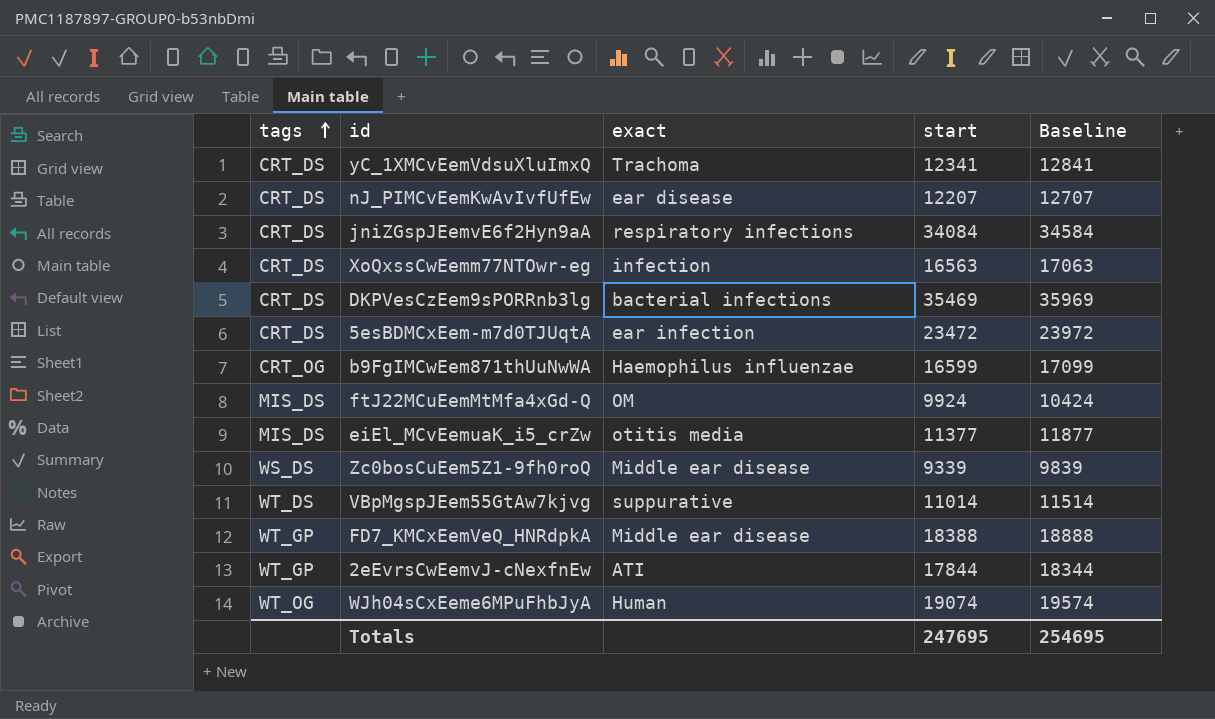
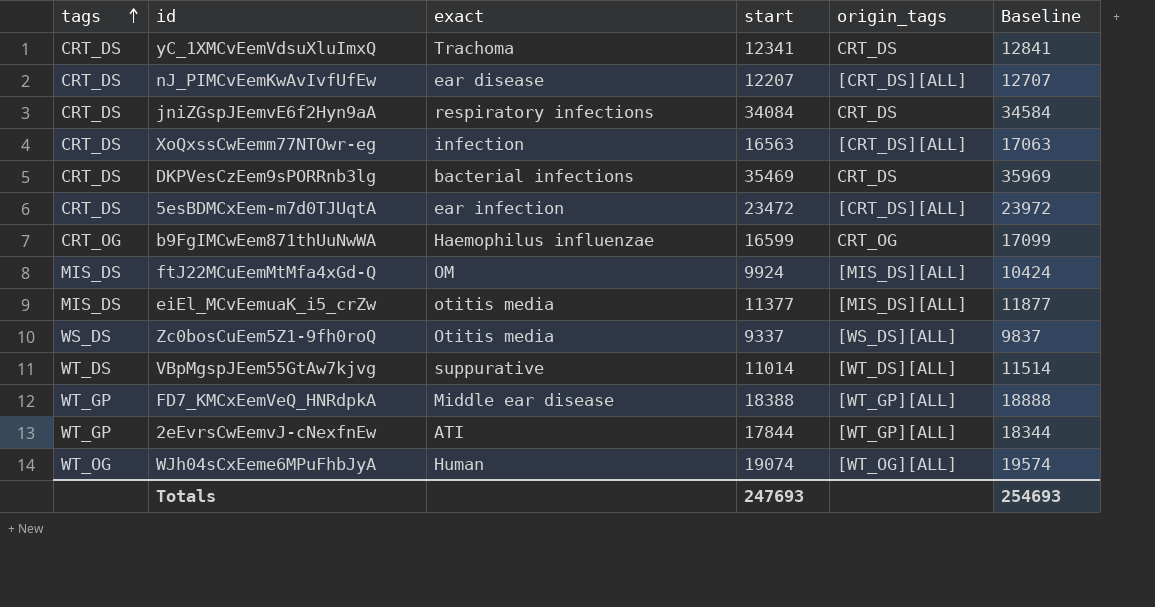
column origin_tags | position: none -> 5
Zc0bosCuEem5Z1-9fh0roQ | exact: Middle ear disease -> Otitis media
Zc0bosCuEem5Z1-9fh0roQ | start: 9339 -> 9337
Zc0bosCuEem5Z1-9fh0roQ | Baseline: 9839 -> 9837
Totals | start: 247695 -> 247693
Totals | Baseline: 254695 -> 254693

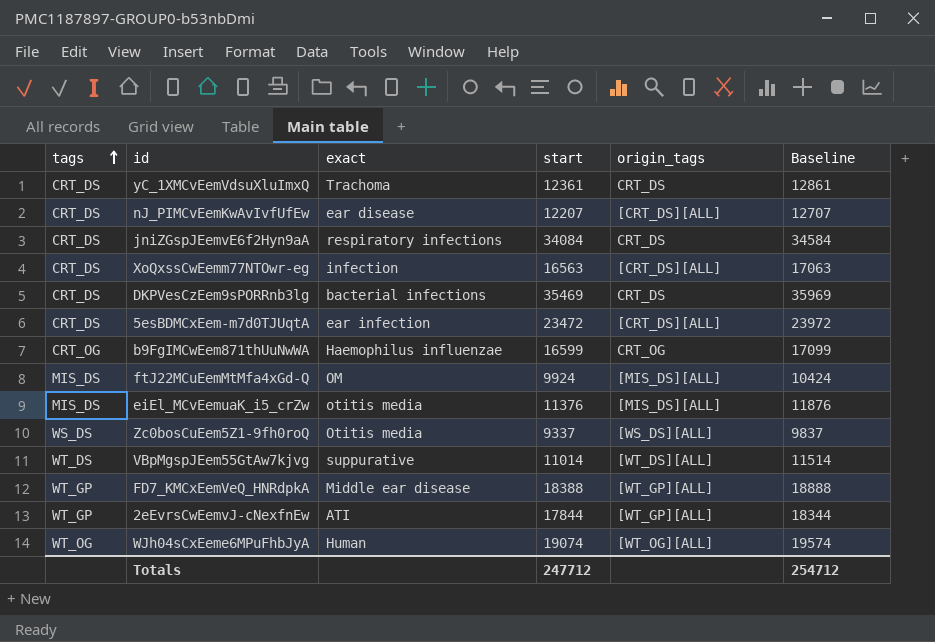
yC_1XMCvEemVdsuXluImxQ | start: 12341 -> 12361
yC_1XMCvEemVdsuXluImxQ | Baseline: 12841 -> 12861
eiEl_MCvEemuaK_i5_crZw | start: 11377 -> 11376
eiEl_MCvEemuaK_i5_crZw | Baseline: 11877 -> 11876
Totals | start: 247693 -> 247712
Totals | Baseline: 254693 -> 254712

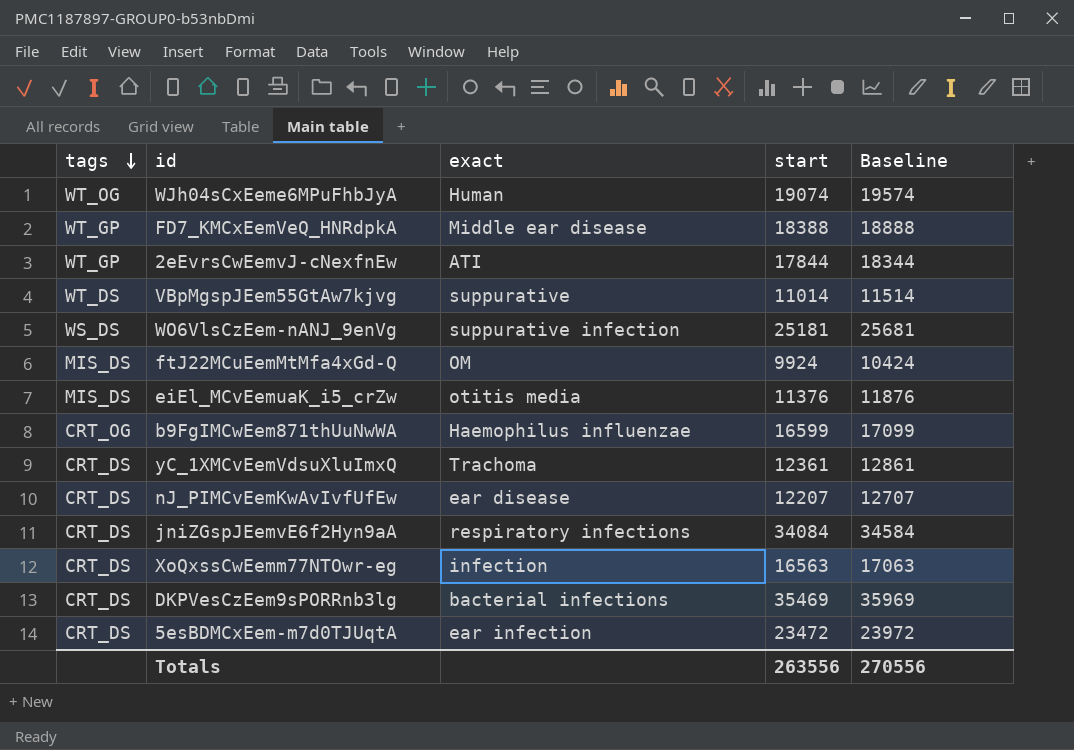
row order: tags ascending -> tags descending
column origin_tags | position: 5 -> none
row Zc0bosCuEem5Z1-9fh0roQ: WS_DS | Otitis media | 9337 | [WS_DS][ALL] | 9837 -> none
row WO6VlsCzEem-nANJ_9enVg: none -> WS_DS | suppurative infection | 25181 | 25681
Totals | start: 247712 -> 263556
Totals | Baseline: 254712 -> 270556

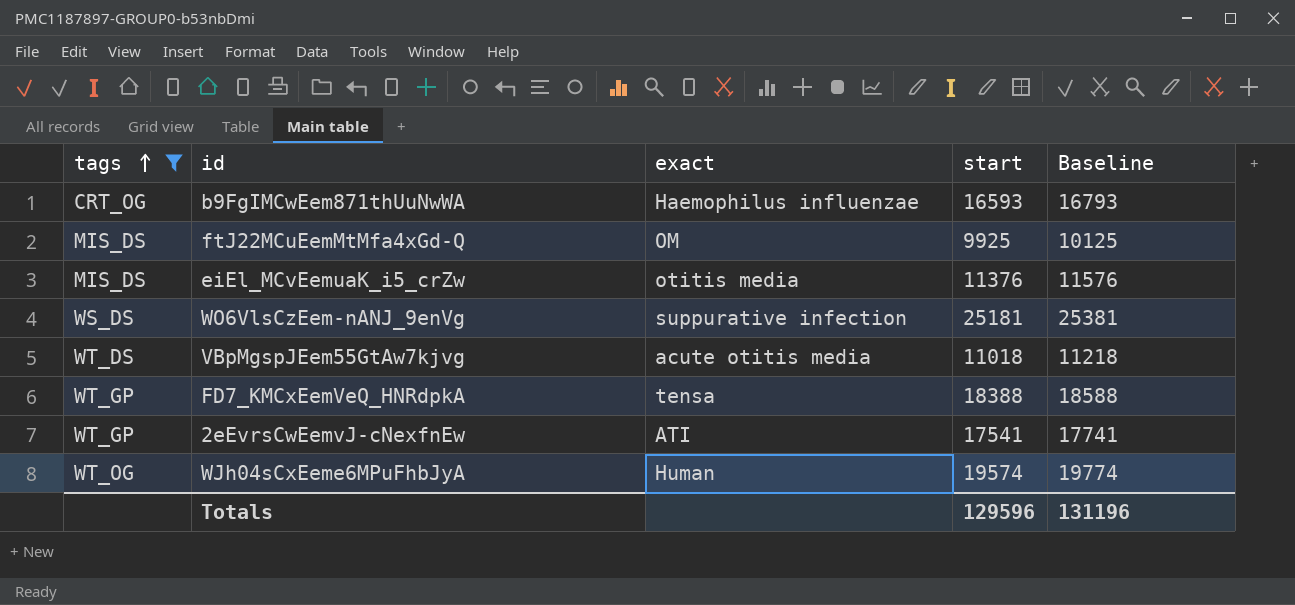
filter: none -> tags != CRT_DS
row order: tags descending -> tags ascending
column Baseline | formula: [start] + 500 -> [start] + 200
b9FgIMCwEem871thUuNwWA | start: 16599 -> 16593
ftJ22MCuEemMtMfa4xGd-Q | start: 9924 -> 9925
VBpMgspJEem55GtAw7kjvg | exact: suppurative -> acute otitis media
VBpMgspJEem55GtAw7kjvg | start: 11014 -> 11018
FD7_KMCxEemVeQ_HNRdpkA | exact: Middle ear disease -> tensa
2eEvrsCwEemvJ-cNexfnEw | start: 17844 -> 17541
WJh04sCxEeme6MPuFhbJyA | start: 19074 -> 19574
Totals | start: 263556 -> 129596
Totals | Baseline: 270556 -> 131196

